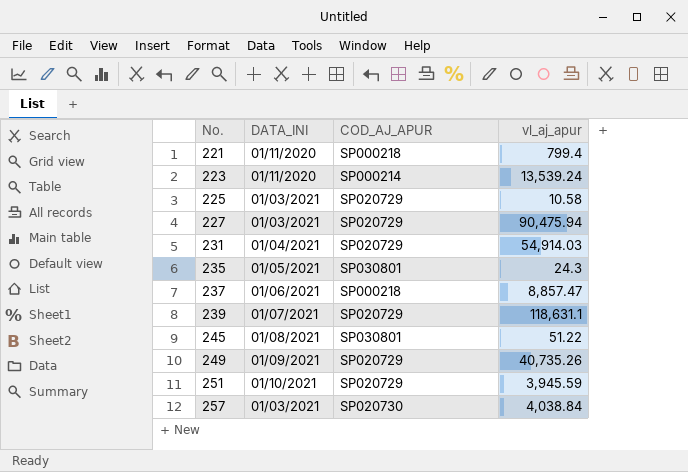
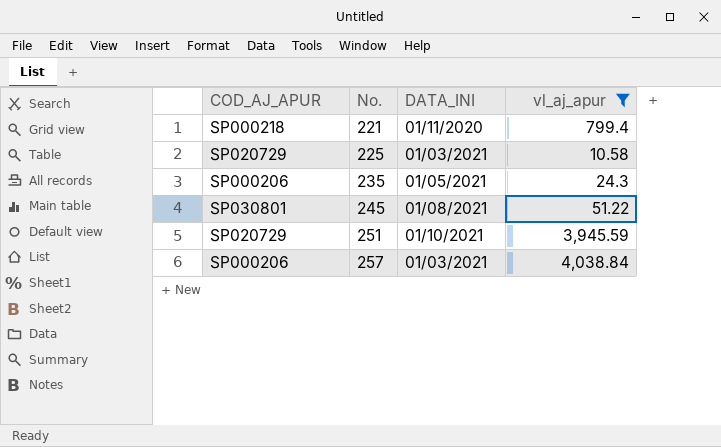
filter: none -> vl_aj_apur <= 4,038.84
column COD_AJ_APUR | position: 3 -> 1
235 | COD_AJ_APUR: SP030801 -> SP000206
257 | COD_AJ_APUR: SP020730 -> SP000206

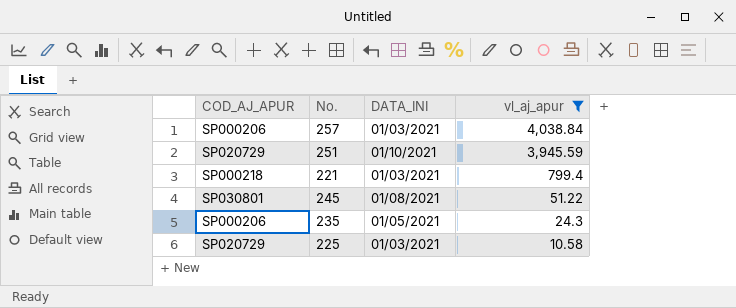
row order: No. ascending -> vl_aj_apur descending
221 | DATA_INI: 01/11/2020 -> 01/03/2021

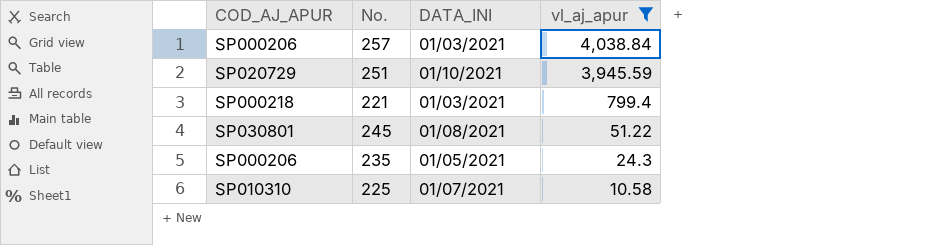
225 | COD_AJ_APUR: SP020729 -> SP010310
225 | DATA_INI: 01/03/2021 -> 01/07/2021

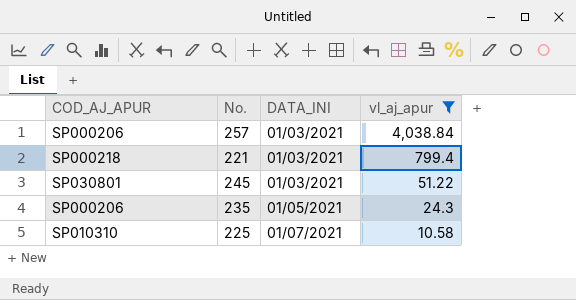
row 251: SP020729 | 01/10/2021 | 3,945.59 -> none
245 | DATA_INI: 01/08/2021 -> 01/03/2021

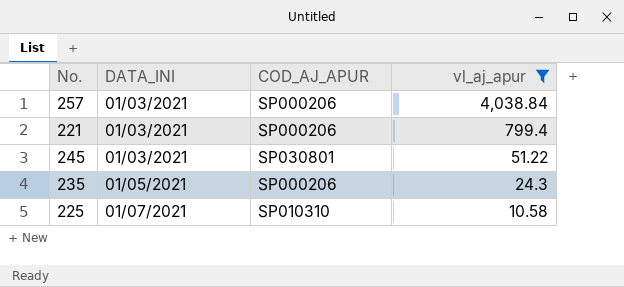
column COD_AJ_APUR | position: 1 -> 3
221 | COD_AJ_APUR: SP000218 -> SP000206

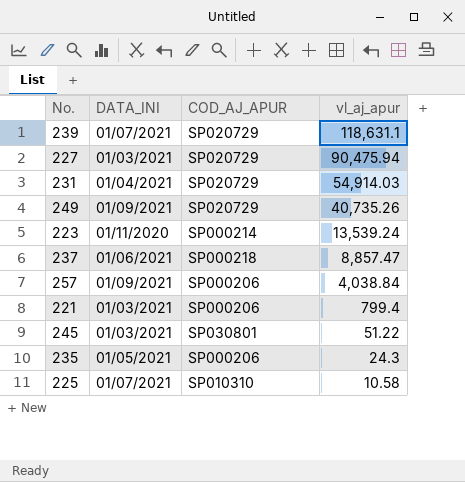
filter: vl_aj_apur <= 4,038.84 -> none
257 | DATA_INI: 01/03/2021 -> 01/09/2021

